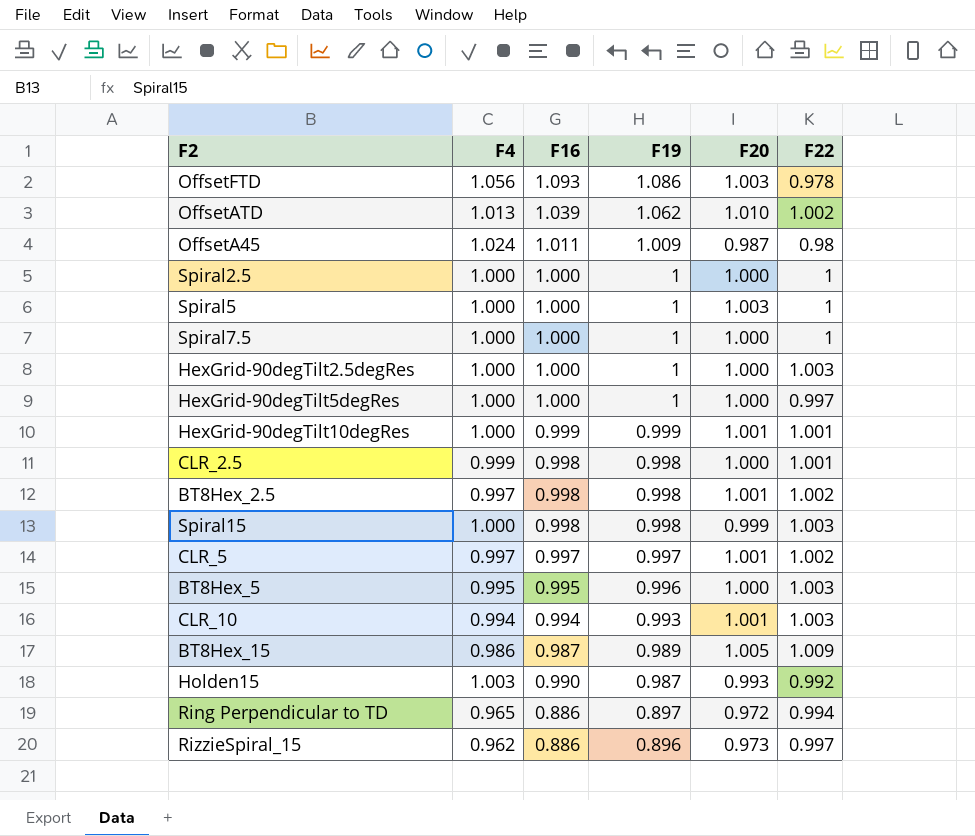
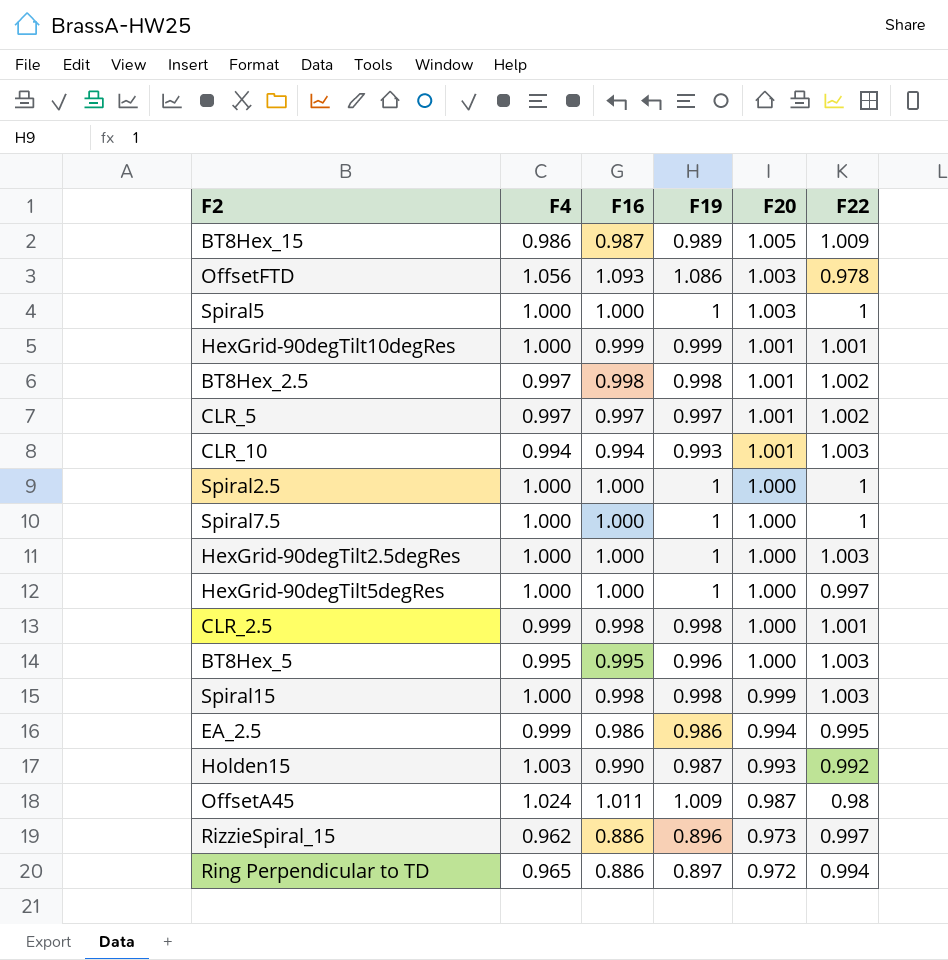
row order: F19 descending -> F20 descending
row OffsetATD: 1.013 | 1.039 | 1.062 | 1.010 | 1.002 -> none
row EA_2.5: none -> 0.999 | 0.986 | 0.986 | 0.994 | 0.995

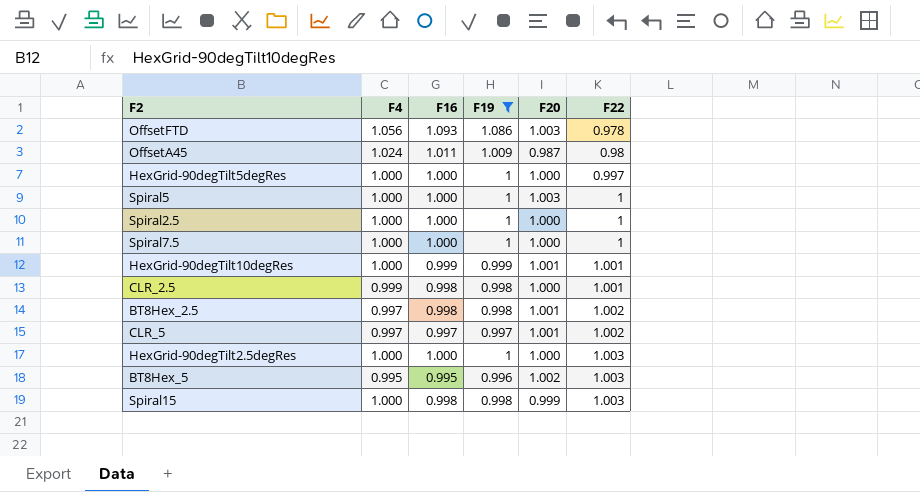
filter: none -> F19 >= 0.996
row order: F20 descending -> F22 ascending
BT8Hex_5 | F20: 1.000 -> 1.002

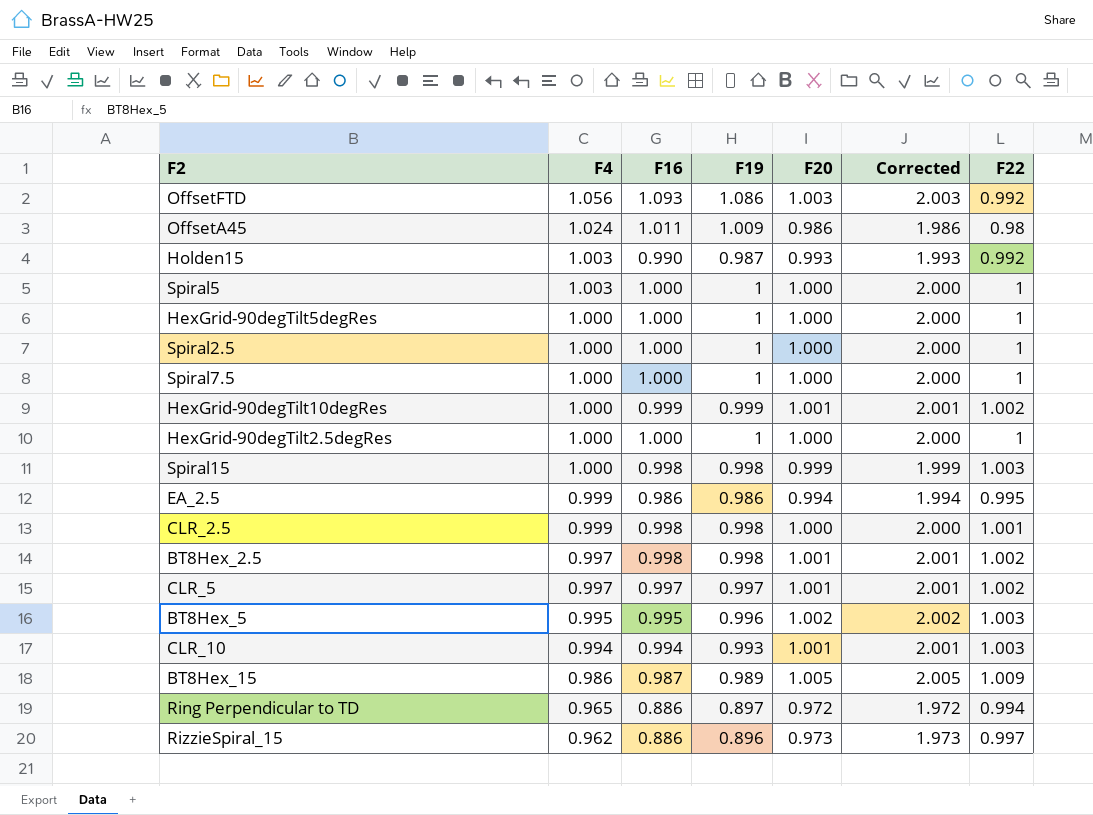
filter: F19 >= 0.996 -> none
row order: F22 ascending -> F4 descending
column Corrected | formula: none -> [F20] + 1
OffsetFTD | F22: 0.978 -> 0.992
OffsetA45 | F20: 0.987 -> 0.986
Spiral5 | F4: 1.000 -> 1.003
Spiral5 | F20: 1.003 -> 1.000
HexGrid-90degTilt5degRes | F22: 0.997 -> 1
HexGrid-90degTilt10degRes | F22: 1.001 -> 1.002
HexGrid-90degTilt2.5degRes | F22: 1.003 -> 1

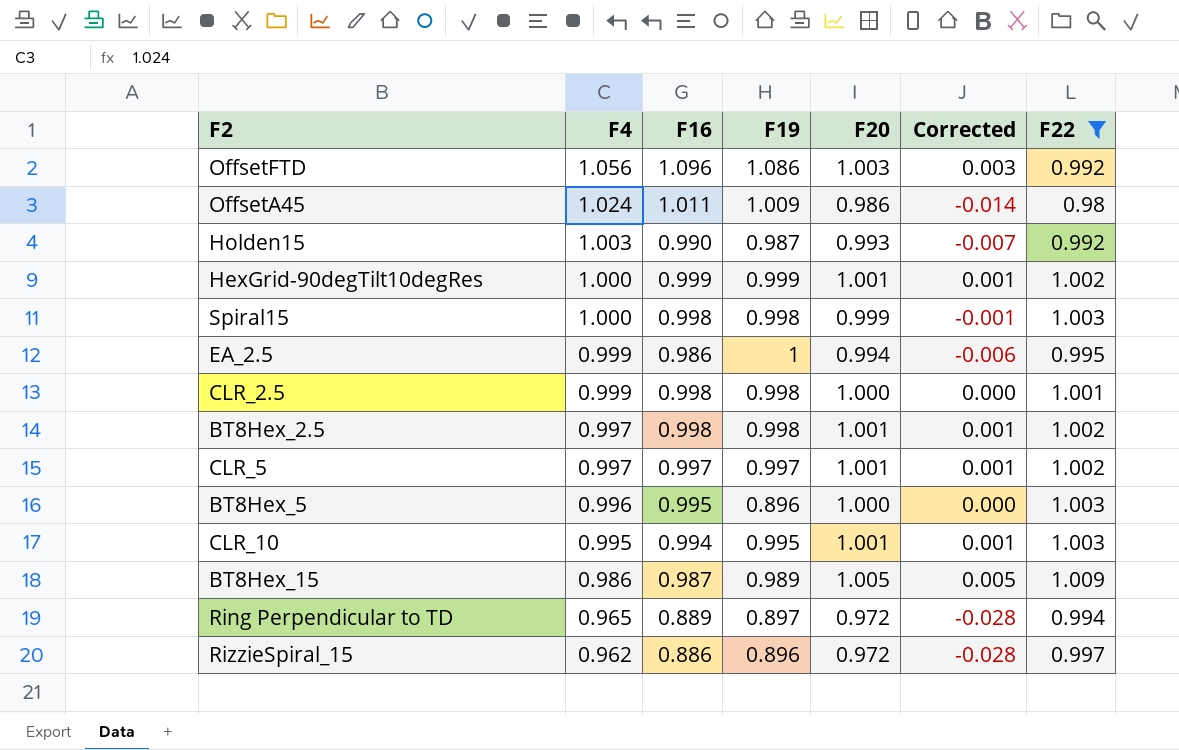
filter: none -> F22 != 1
column Corrected | formula: [F20] + 1 -> [F20] - 1
OffsetFTD | F16: 1.093 -> 1.096
EA_2.5 | F19: 0.986 -> 1
BT8Hex_5 | F4: 0.995 -> 0.996
BT8Hex_5 | F19: 0.996 -> 0.896
BT8Hex_5 | F20: 1.002 -> 1.000
CLR_10 | F4: 0.994 -> 0.995
CLR_10 | F19: 0.993 -> 0.995
Ring Perpendicular to TD | F16: 0.886 -> 0.889
RizzieSpiral_15 | F20: 0.973 -> 0.972

